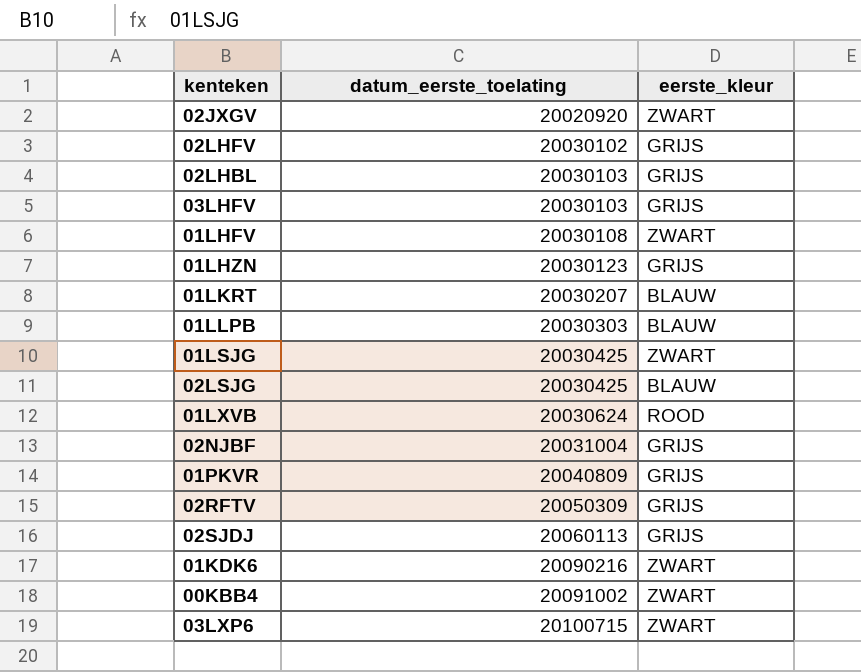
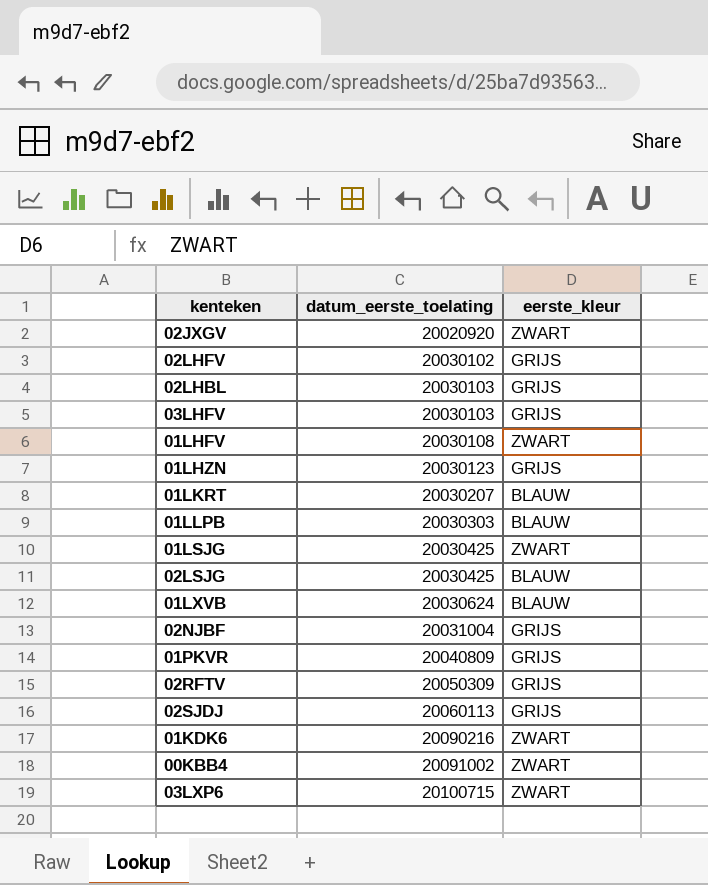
01LXVB | eerste_kleur: ROOD -> BLAUW

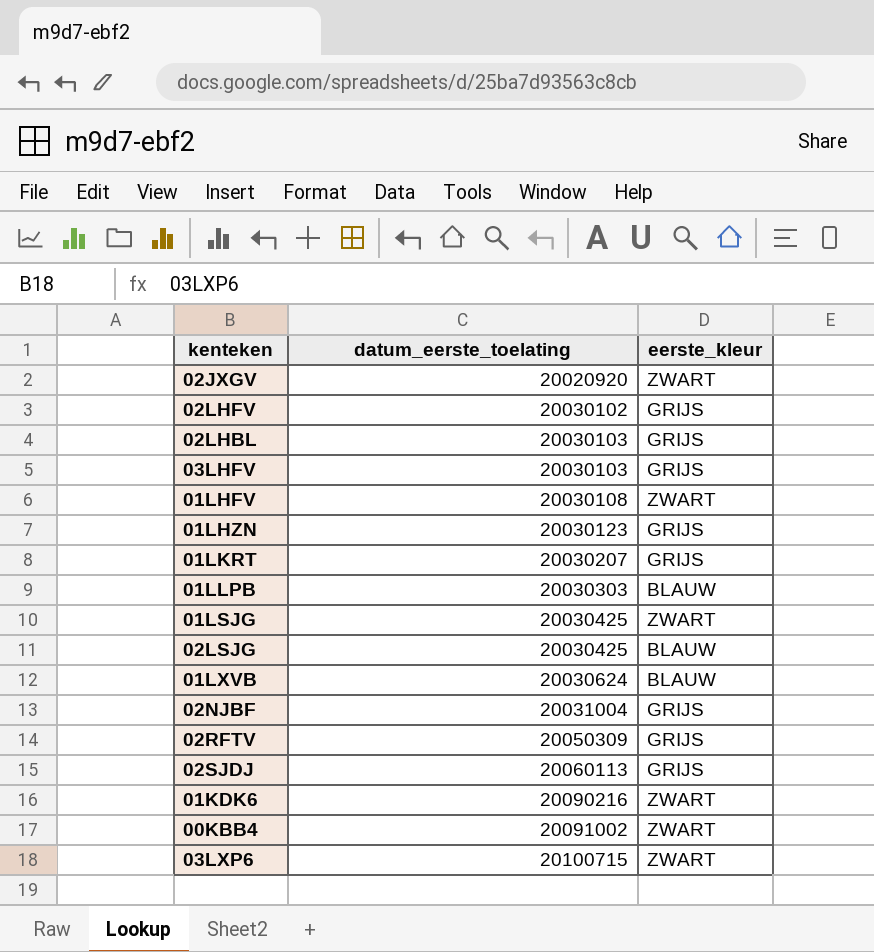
row 01PKVR: 20040809 | GRIJS -> none
01LKRT | eerste_kleur: BLAUW -> GRIJS

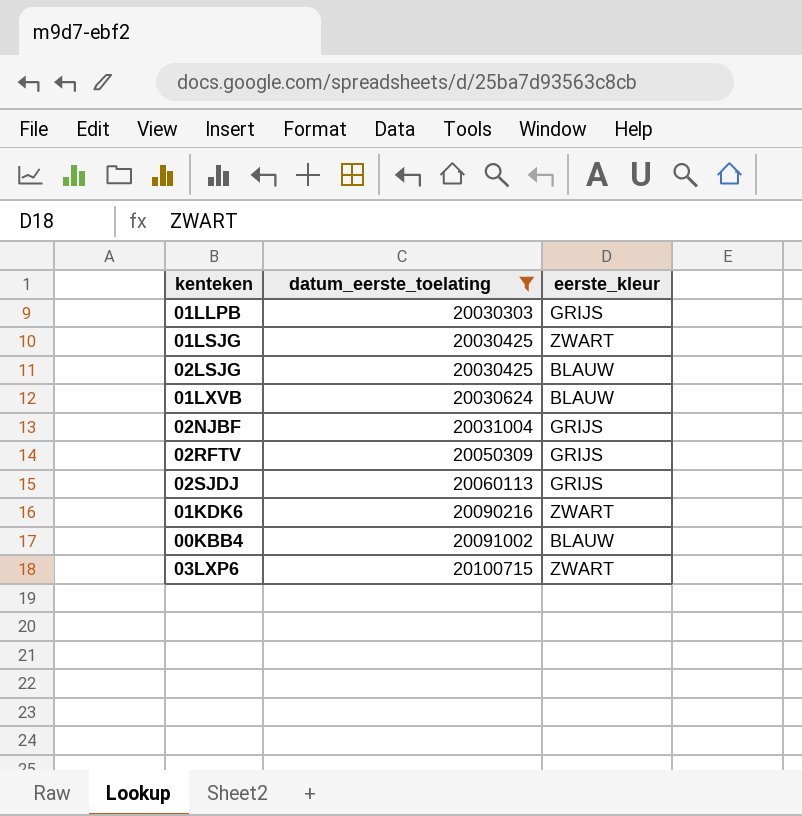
filter: none -> datum_eerste_toelating >= 20030303
01LLPB | eerste_kleur: BLAUW -> GRIJS
00KBB4 | eerste_kleur: ZWART -> BLAUW

